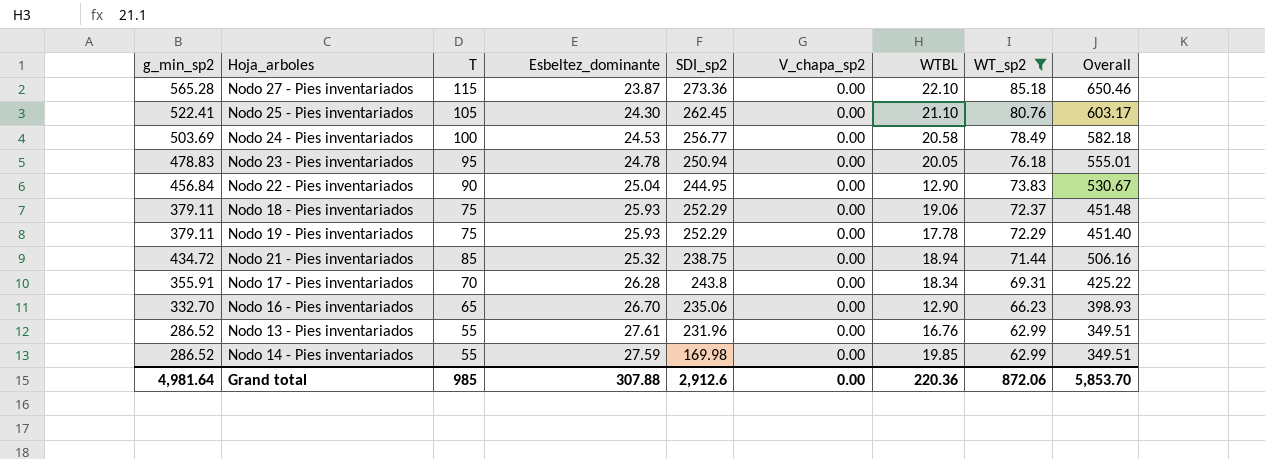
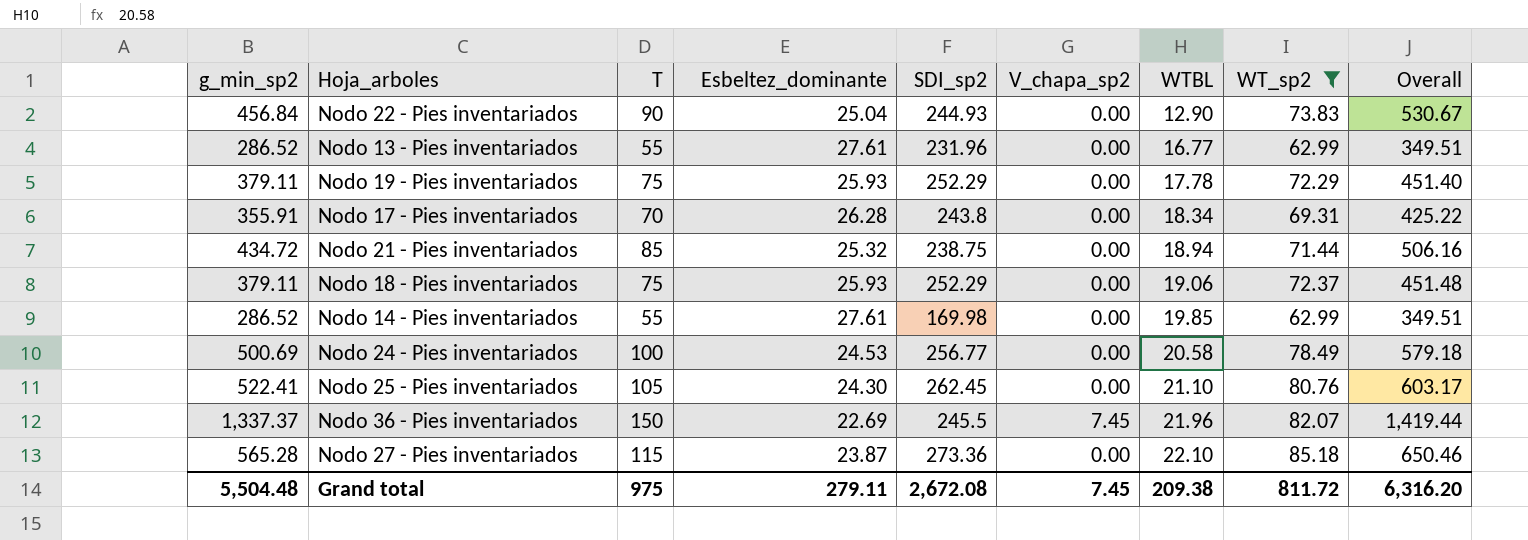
row order: WT_sp2 descending -> WTBL ascending
row Nodo 23 - Pies inventariados: 478.83 | 95 | 24.78 | 250.94 | 0.00 | 20.05 | 76.18 | 555.01 -> none
row Nodo 16 - Pies inventariados: 332.70 | 65 | 26.70 | 235.06 | 0.00 | 12.90 | 66.23 | 398.93 -> none
Nodo 22 - Pies inventariados | SDI_sp2: 244.95 -> 244.93
Nodo 13 - Pies inventariados | WTBL: 16.76 -> 16.77
Nodo 14 - Pies inventariados | Esbeltez_dominante: 27.59 -> 27.61
Nodo 24 - Pies inventariados | g_min_sp2: 503.69 -> 500.69
Nodo 24 - Pies inventariados | Overall: 582.18 -> 579.18
row Nodo 36 - Pies inventariados: none -> 1,337.37 | 150 | 22.69 | 245.5 | 7.45 | 21.96 | 82.07 | 1,419.44
Grand total | g_min_sp2: 4,981.64 -> 5,504.48
Grand total | T: 985 -> 975
Grand total | Esbeltez_dominante: 307.88 -> 279.11
Grand total | SDI_sp2: 2,912.6 -> 2,672.08
Grand total | V_chapa_sp2: 0.00 -> 7.45
Grand total | WTBL: 220.36 -> 209.38
Grand total | WT_sp2: 872.06 -> 811.72
Grand total | Overall: 5,853.70 -> 6,316.20

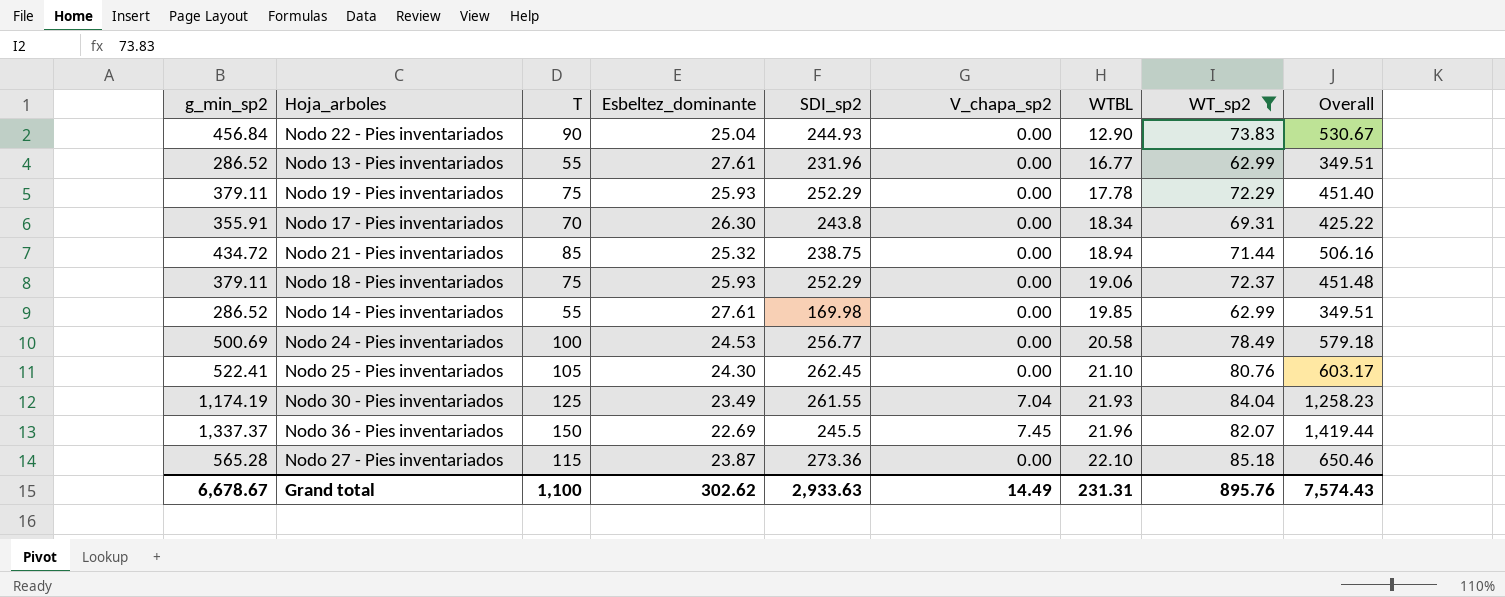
Nodo 17 - Pies inventariados | Esbeltez_dominante: 26.28 -> 26.30
row Nodo 30 - Pies inventariados: none -> 1,174.19 | 125 | 23.49 | 261.55 | 7.04 | 21.93 | 84.04 | 1,258.23
Grand total | g_min_sp2: 5,504.48 -> 6,678.67
Grand total | T: 975 -> 1,100
Grand total | Esbeltez_dominante: 279.11 -> 302.62
Grand total | SDI_sp2: 2,672.08 -> 2,933.63
Grand total | V_chapa_sp2: 7.45 -> 14.49
Grand total | WTBL: 209.38 -> 231.31
Grand total | WT_sp2: 811.72 -> 895.76
Grand total | Overall: 6,316.20 -> 7,574.43

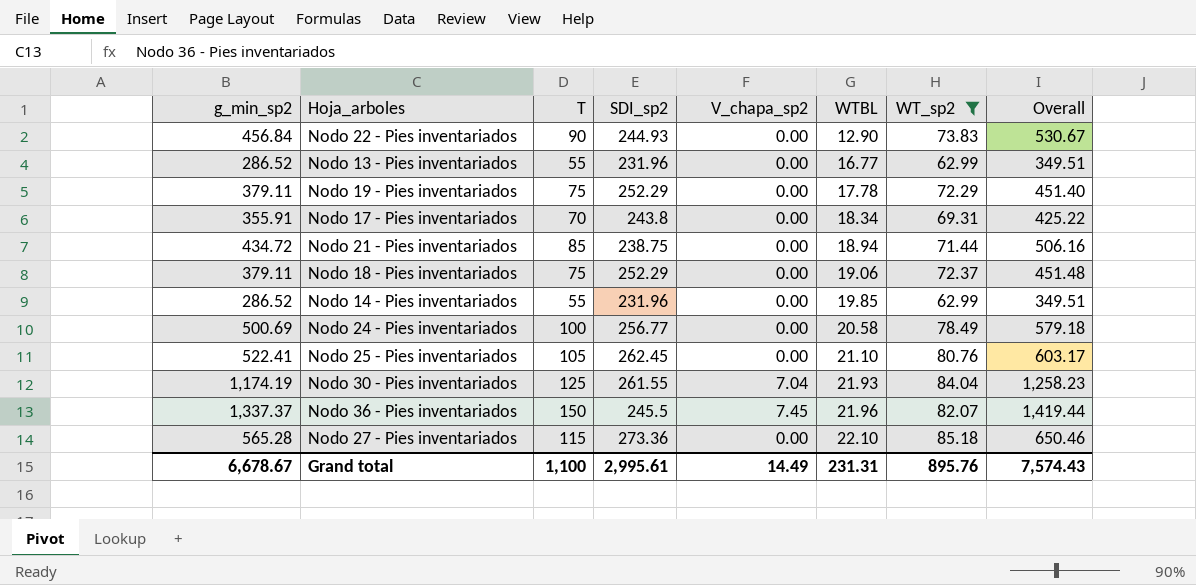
column Esbeltez_dominante | position: 4 -> none
Nodo 14 - Pies inventariados | SDI_sp2: 169.98 -> 231.96
Grand total | SDI_sp2: 2,933.63 -> 2,995.61

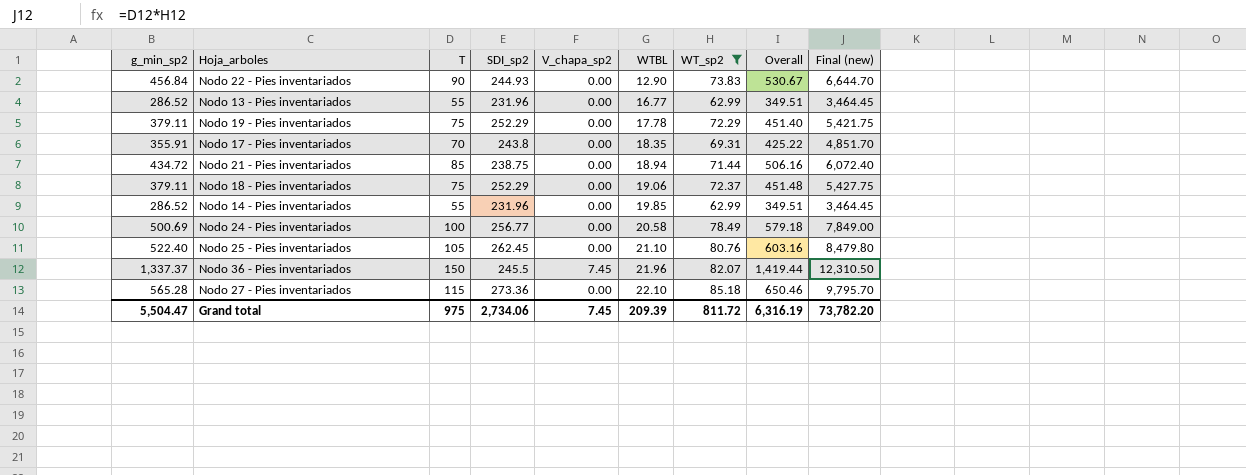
column Final (new) | formula: none -> [T] * [WT_sp2]
row Nodo 30 - Pies inventariados: 1,174.19 | 125 | 261.55 | 7.04 | 21.93 | 84.04 | 1,258.23 -> none
Nodo 17 - Pies inventariados | WTBL: 18.34 -> 18.35
Nodo 25 - Pies inventariados | g_min_sp2: 522.41 -> 522.40
Nodo 25 - Pies inventariados | Overall: 603.17 -> 603.16
Grand total | g_min_sp2: 6,678.67 -> 5,504.47
Grand total | T: 1,100 -> 975
Grand total | SDI_sp2: 2,995.61 -> 2,734.06
Grand total | V_chapa_sp2: 14.49 -> 7.45
Grand total | WTBL: 231.31 -> 209.39
Grand total | WT_sp2: 895.76 -> 811.72
Grand total | Overall: 7,574.43 -> 6,316.19

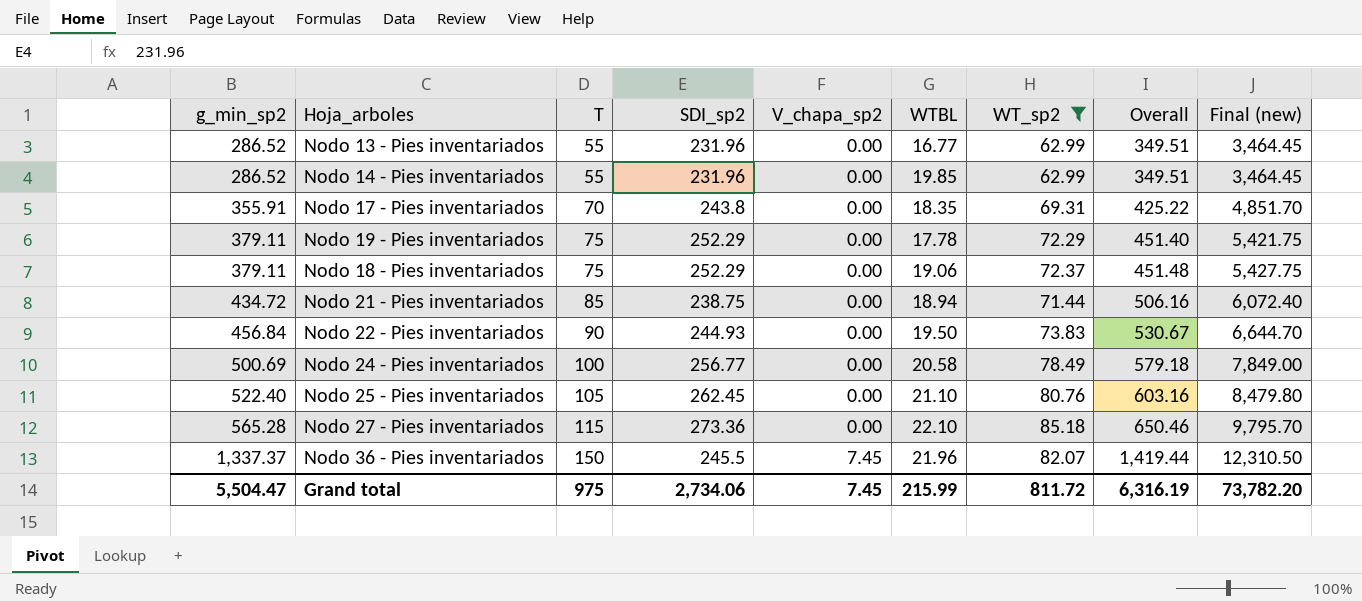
row order: WTBL ascending -> g_min_sp2 ascending
Nodo 22 - Pies inventariados | WTBL: 12.90 -> 19.50
Grand total | WTBL: 209.39 -> 215.99

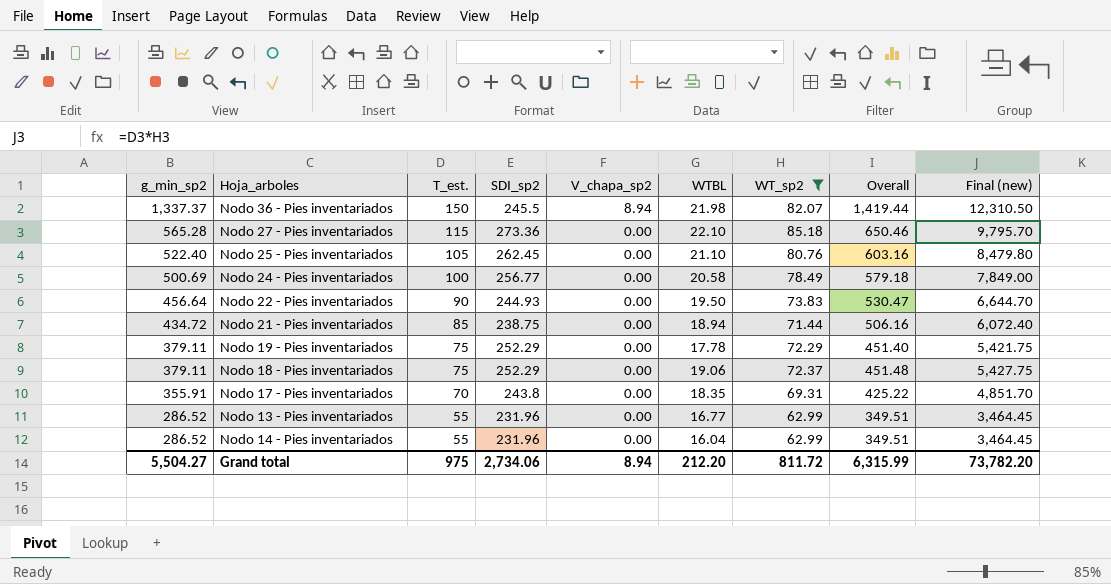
row order: g_min_sp2 ascending -> g_min_sp2 descending
column name: T -> T_est.
Nodo 36 - Pies inventariados | V_chapa_sp2: 7.45 -> 8.94
Nodo 36 - Pies inventariados | WTBL: 21.96 -> 21.98
Nodo 22 - Pies inventariados | g_min_sp2: 456.84 -> 456.64
Nodo 22 - Pies inventariados | Overall: 530.67 -> 530.47
Nodo 14 - Pies inventariados | WTBL: 19.85 -> 16.04
Grand total | g_min_sp2: 5,504.47 -> 5,504.27
Grand total | V_chapa_sp2: 7.45 -> 8.94
Grand total | WTBL: 215.99 -> 212.20
Grand total | Overall: 6,316.19 -> 6,315.99

